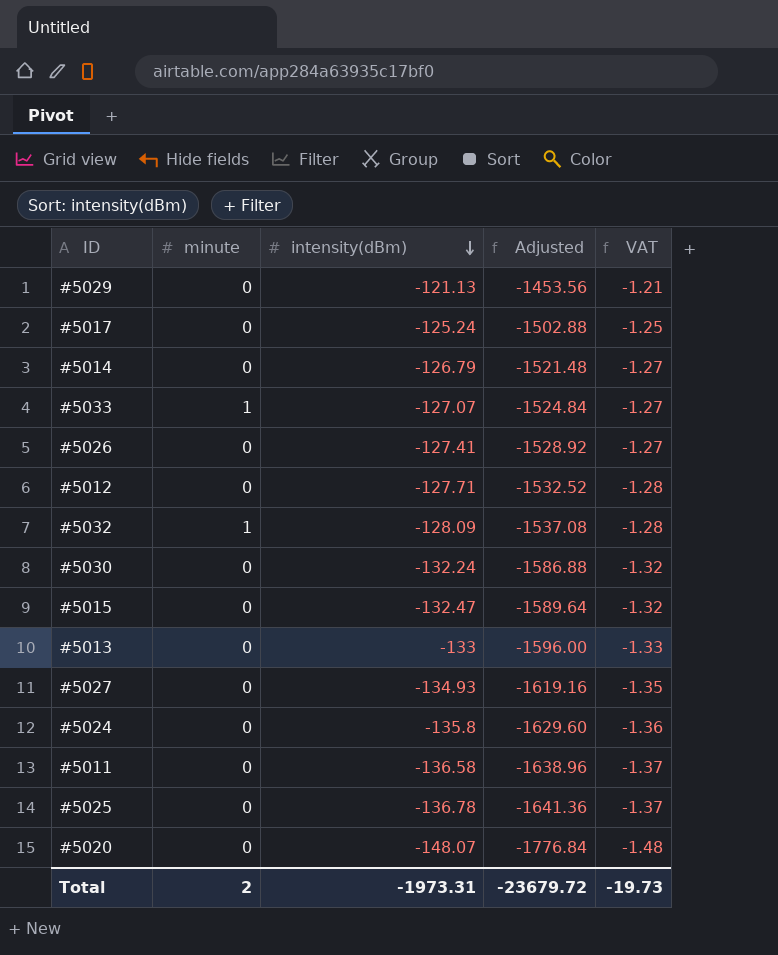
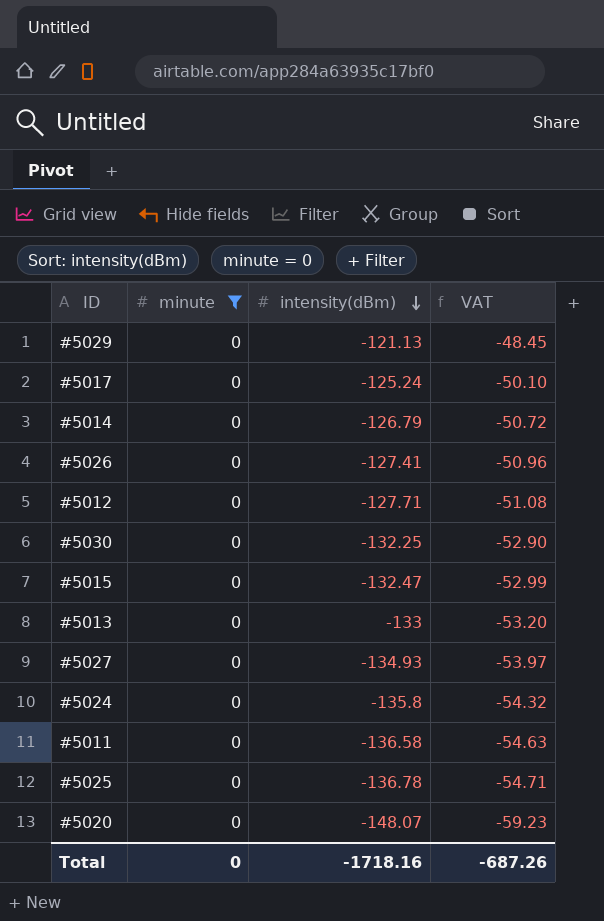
filter: none -> minute = 0
column Adjusted | formula: [intensity(dBm)] * 12 -> none
column VAT | formula: [intensity(dBm)] * 0.01 -> [intensity(dBm)] * 0.4
#5030 | intensity(dBm): -132.24 -> -132.25
Total | minute: 2 -> 0
Total | intensity(dBm): -1973.31 -> -1718.16
Total | VAT: -19.73 -> -687.26

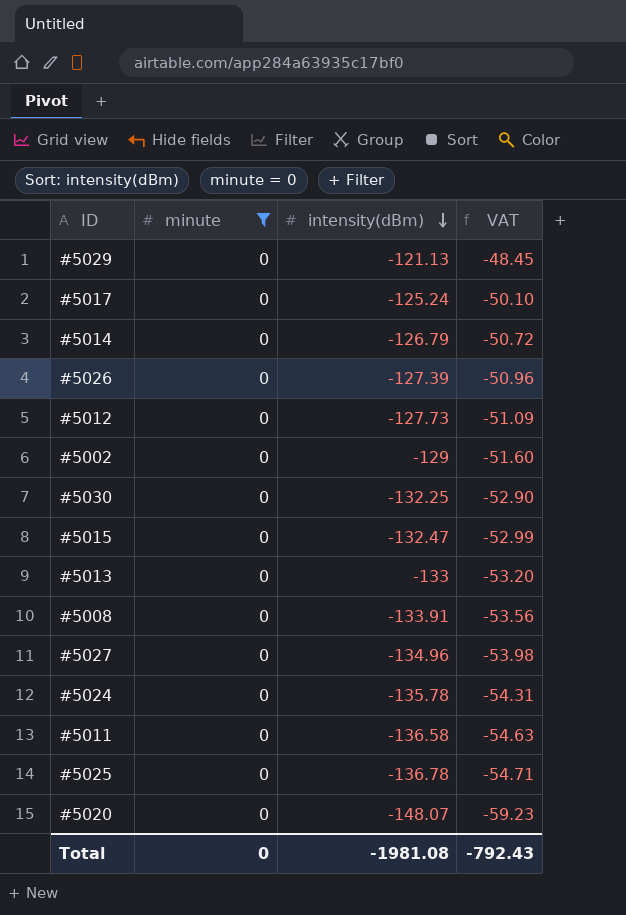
#5026 | intensity(dBm): -127.41 -> -127.39
#5012 | intensity(dBm): -127.71 -> -127.73
#5012 | VAT: -51.08 -> -51.09
row #5002: none -> 0 | -129 | -51.60
row #5008: none -> 0 | -133.91 | -53.56
#5027 | intensity(dBm): -134.93 -> -134.96
#5027 | VAT: -53.97 -> -53.98
#5024 | intensity(dBm): -135.8 -> -135.78
#5024 | VAT: -54.32 -> -54.31
Total | intensity(dBm): -1718.16 -> -1981.08
Total | VAT: -687.26 -> -792.43

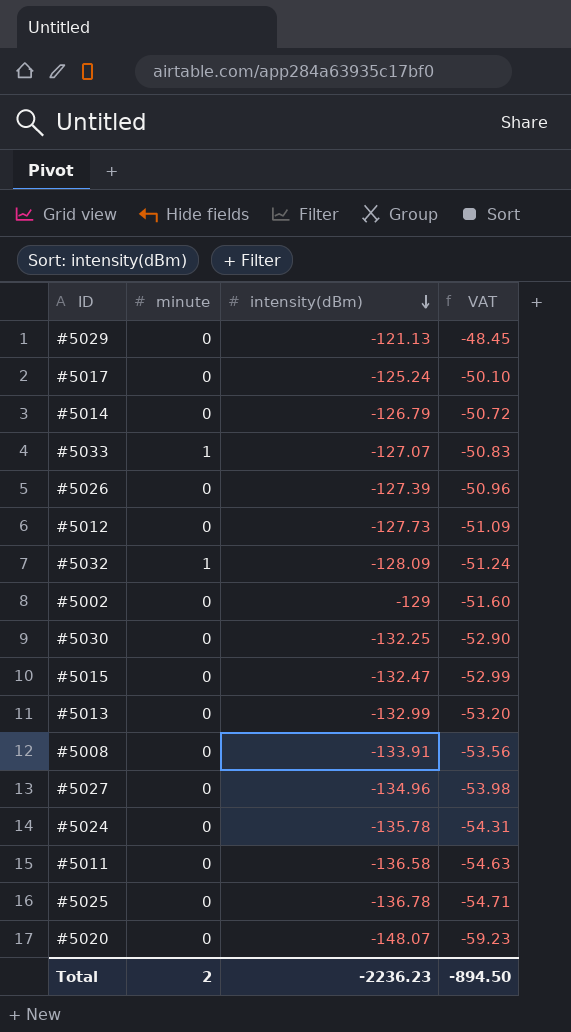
filter: minute = 0 -> none
#5013 | intensity(dBm): -133 -> -132.99
Total | minute: 0 -> 2
Total | intensity(dBm): -1981.08 -> -2236.23
Total | VAT: -792.43 -> -894.50

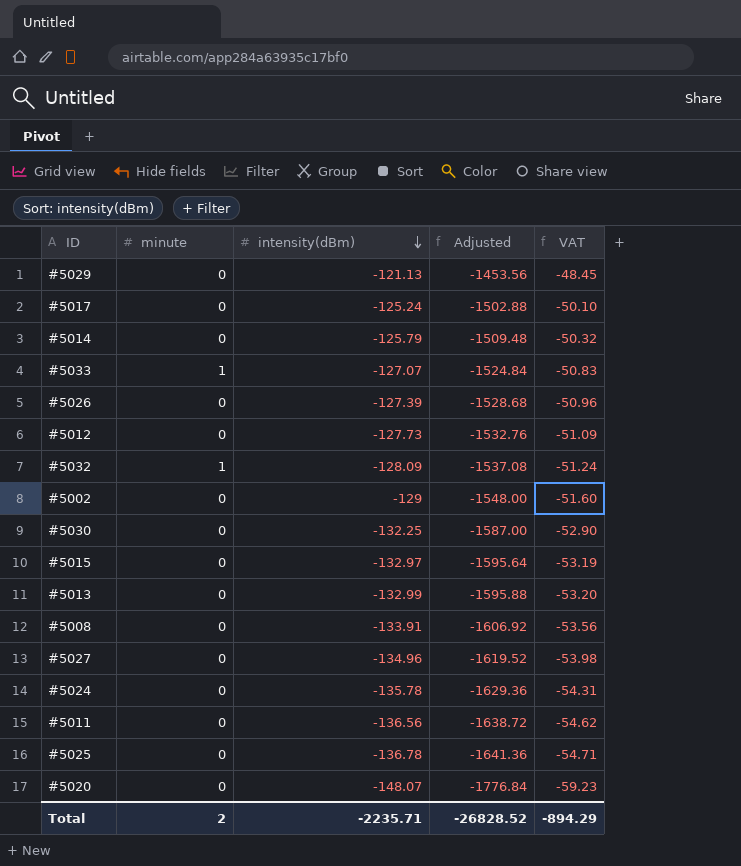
column Adjusted | formula: none -> [intensity(dBm)] * 12
#5014 | intensity(dBm): -126.79 -> -125.79
#5014 | VAT: -50.72 -> -50.32
#5015 | intensity(dBm): -132.47 -> -132.97
#5015 | VAT: -52.99 -> -53.19
#5011 | intensity(dBm): -136.58 -> -136.56
#5011 | VAT: -54.63 -> -54.62
Total | intensity(dBm): -2236.23 -> -2235.71
Total | VAT: -894.50 -> -894.29

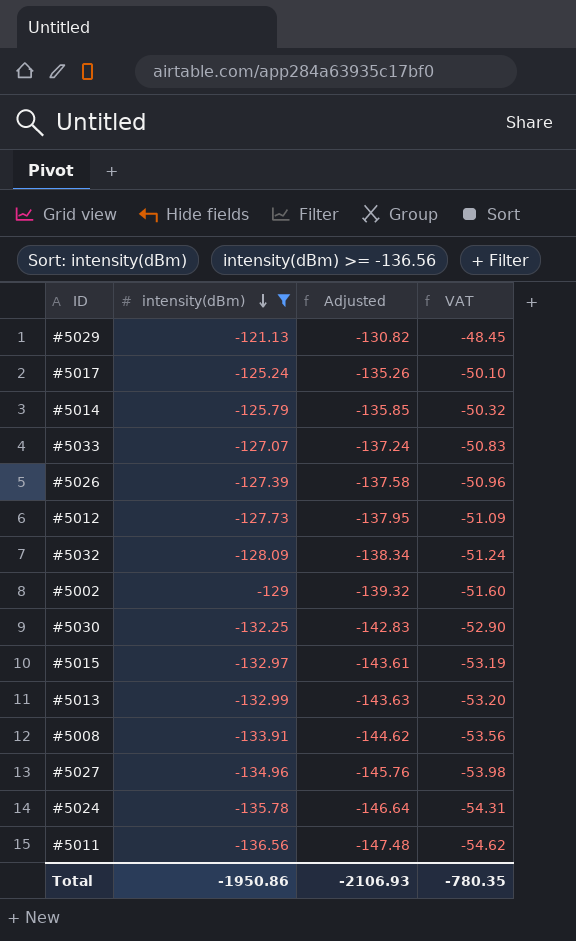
filter: none -> intensity(dBm) >= -136.56
column minute | position: 2 -> none
column Adjusted | formula: [intensity(dBm)] * 12 -> [intensity(dBm)] * 1.08
Total | intensity(dBm): -2235.71 -> -1950.86
Total | Adjusted: -26828.52 -> -2106.93
Total | VAT: -894.29 -> -780.35

